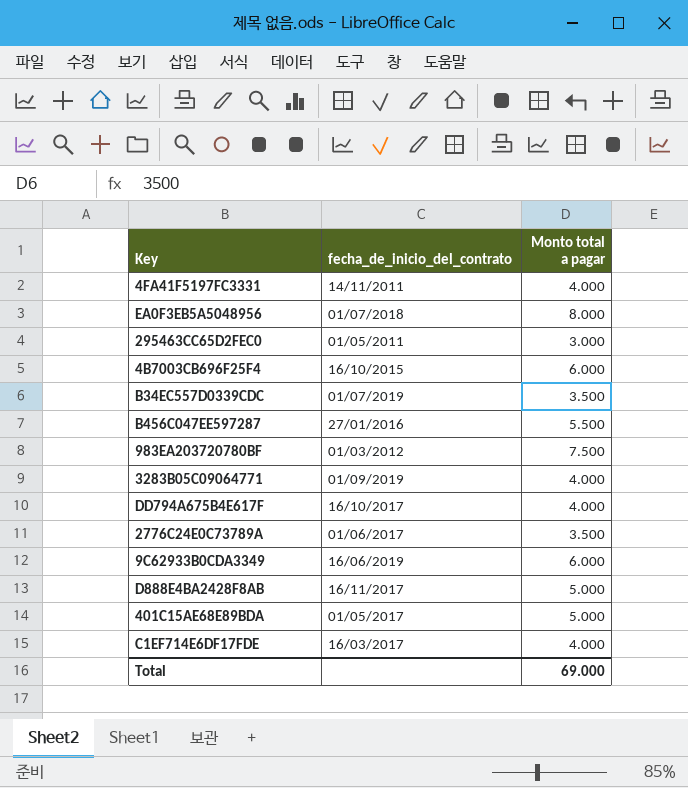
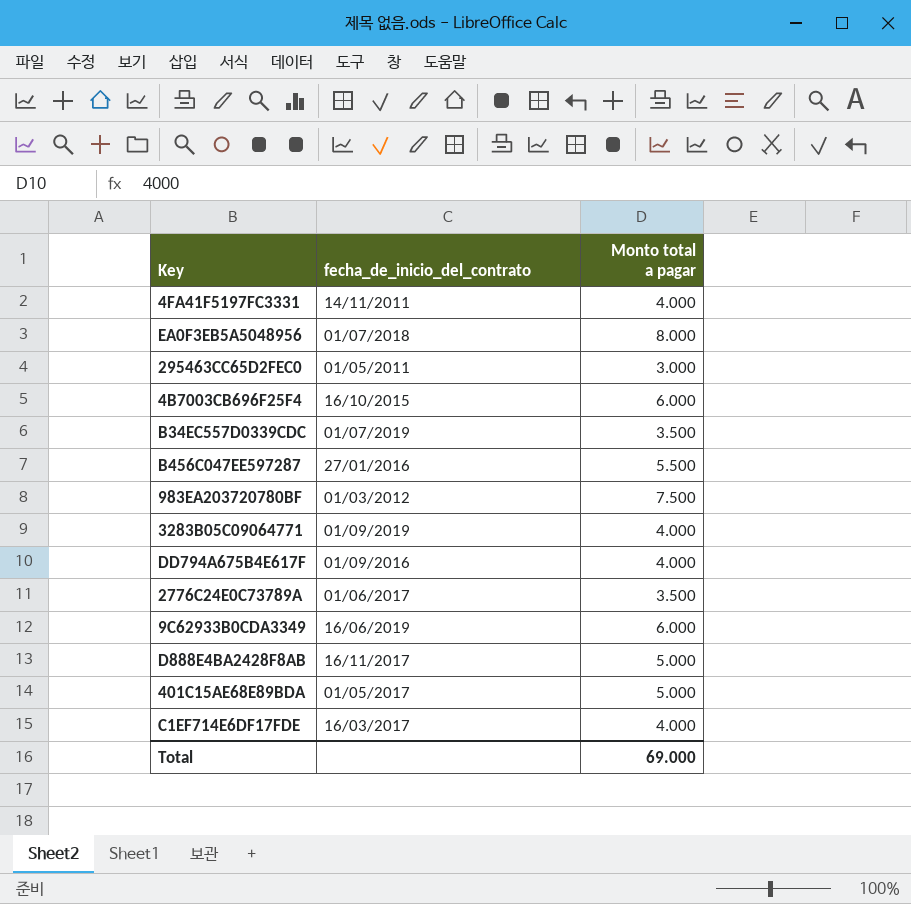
DD794A675B4E617F | fecha_de_inicio_del_contrato: 16/10/2017 -> 01/09/2016

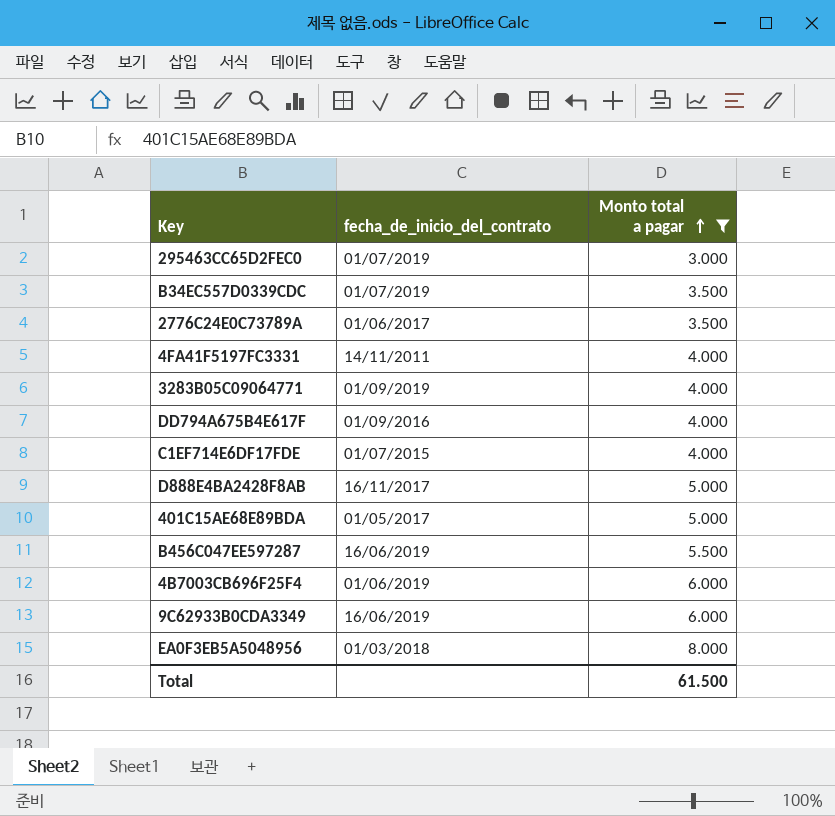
filter: none -> Monto total a pagar != 7.500
row order: none -> Monto total a pagar ascending
295463CC65D2FEC0 | fecha_de_inicio_del_contrato: 01/05/2011 -> 01/07/2019
C1EF714E6DF17FDE | fecha_de_inicio_del_contrato: 16/03/2017 -> 01/07/2015
B456C047EE597287 | fecha_de_inicio_del_contrato: 27/01/2016 -> 16/06/2019
4B7003CB696F25F4 | fecha_de_inicio_del_contrato: 16/10/2015 -> 01/06/2019
EA0F3EB5A5048956 | fecha_de_inicio_del_contrato: 01/07/2018 -> 01/03/2018
Total | Monto total a pagar: 69.000 -> 61.500

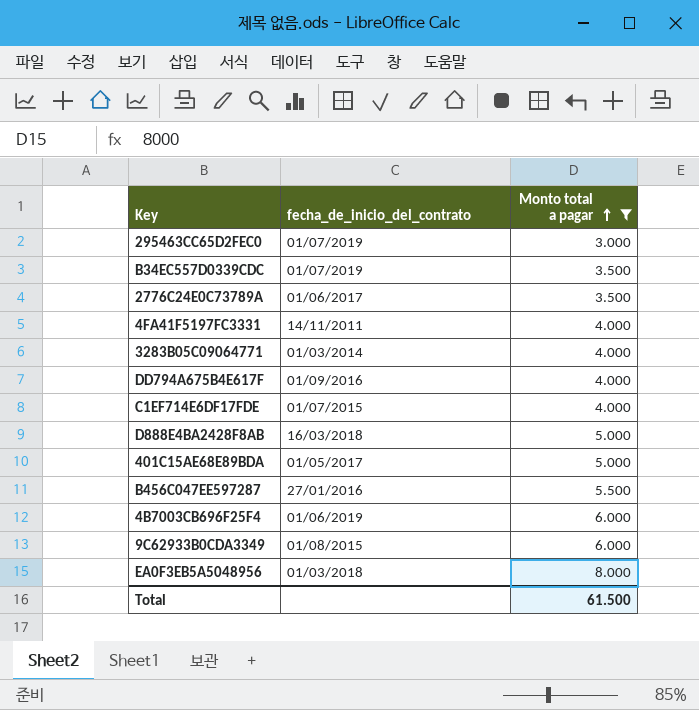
3283B05C09064771 | fecha_de_inicio_del_contrato: 01/09/2019 -> 01/03/2014
D888E4BA2428F8AB | fecha_de_inicio_del_contrato: 16/11/2017 -> 16/03/2018
B456C047EE597287 | fecha_de_inicio_del_contrato: 16/06/2019 -> 27/01/2016
9C62933B0CDA3349 | fecha_de_inicio_del_contrato: 16/06/2019 -> 01/08/2015

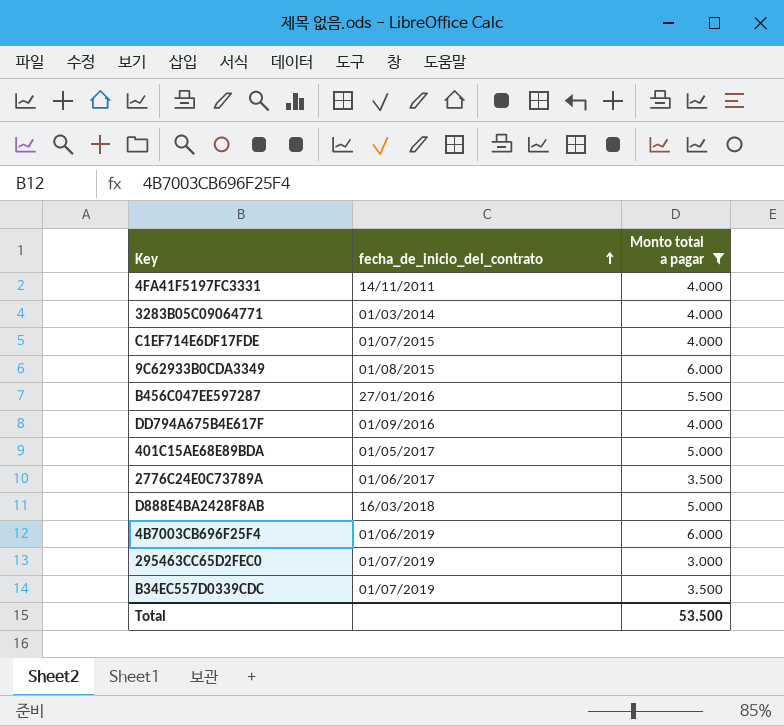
row order: Monto total a pagar ascending -> fecha_de_inicio_del_contrato ascending
row EA0F3EB5A5048956: 01/03/2018 | 8.000 -> none
Total | Monto total a pagar: 61.500 -> 53.500

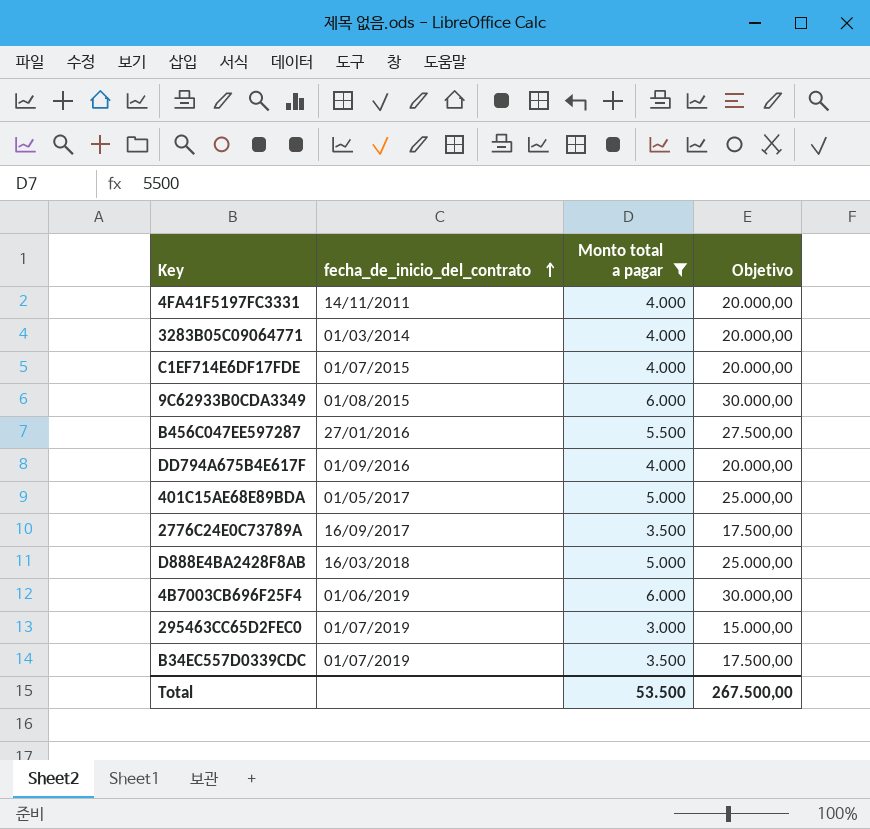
column Objetivo | formula: none -> [Monto total a pagar] * 5
2776C24E0C73789A | fecha_de_inicio_del_contrato: 01/06/2017 -> 16/09/2017

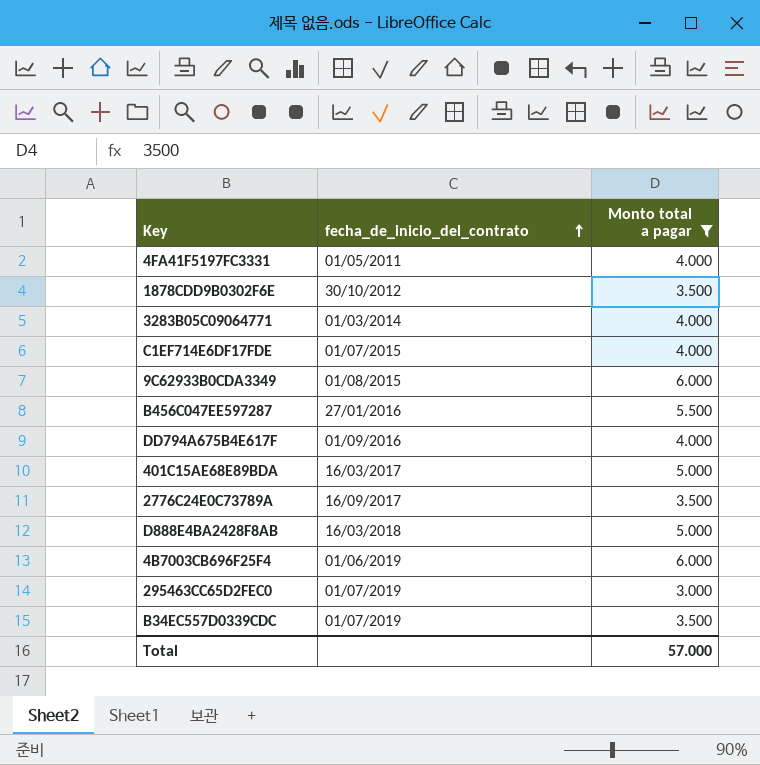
column Objetivo | formula: [Monto total a pagar] * 5 -> none
4FA41F5197FC3331 | fecha_de_inicio_del_contrato: 14/11/2011 -> 01/05/2011
row 1878CDD9B0302F6E: none -> 30/10/2012 | 3.500
401C15AE68E89BDA | fecha_de_inicio_del_contrato: 01/05/2017 -> 16/03/2017
Total | Monto total a pagar: 53.500 -> 57.000

